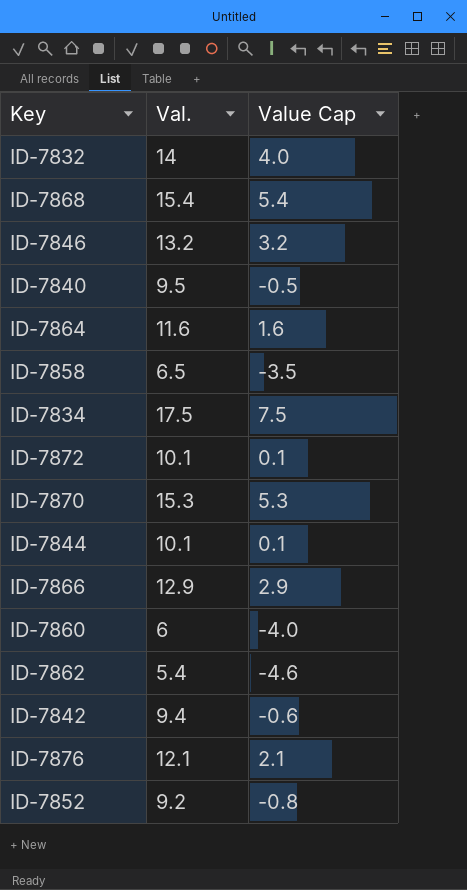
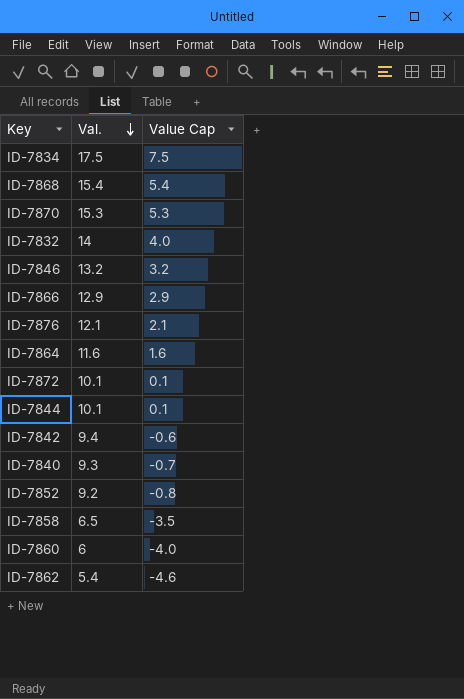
row order: none -> Val. descending
ID-7840 | Val.: 9.5 -> 9.3
ID-7840 | Value Cap: -0.5 -> -0.7

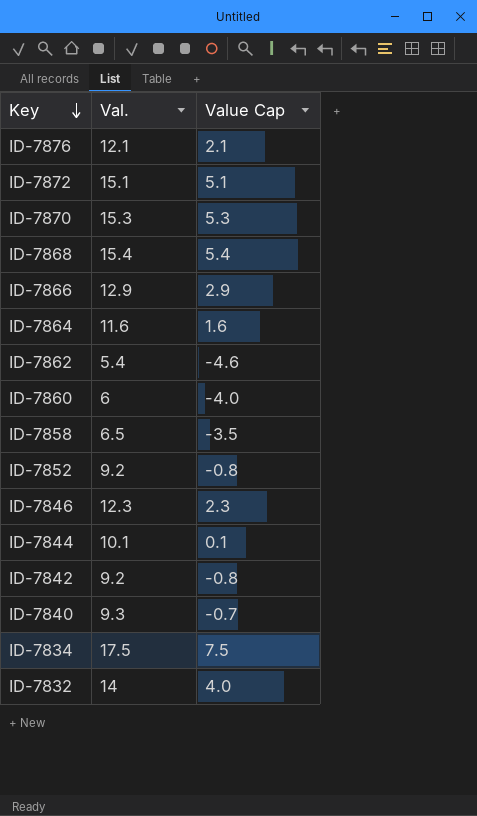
row order: Val. descending -> Key descending
ID-7872 | Val.: 10.1 -> 15.1
ID-7872 | Value Cap: 0.1 -> 5.1
ID-7846 | Val.: 13.2 -> 12.3
ID-7846 | Value Cap: 3.2 -> 2.3
ID-7842 | Val.: 9.4 -> 9.2
ID-7842 | Value Cap: -0.6 -> -0.8

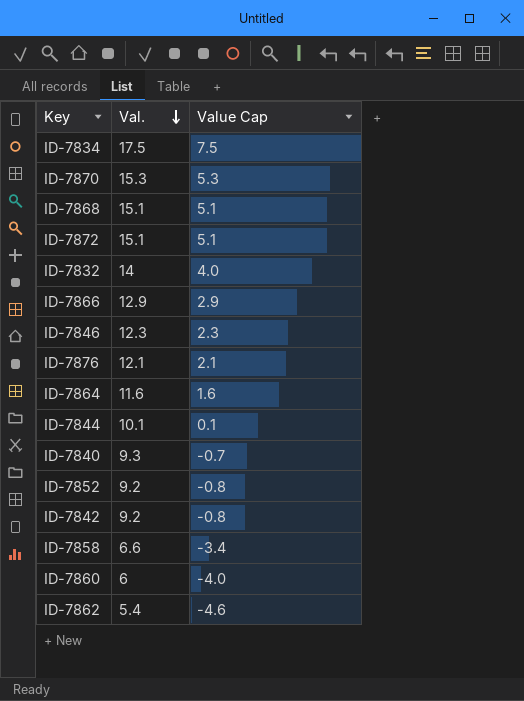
row order: Key descending -> Val. descending
ID-7868 | Val.: 15.4 -> 15.1
ID-7868 | Value Cap: 5.4 -> 5.1
ID-7858 | Val.: 6.5 -> 6.6
ID-7858 | Value Cap: -3.5 -> -3.4

